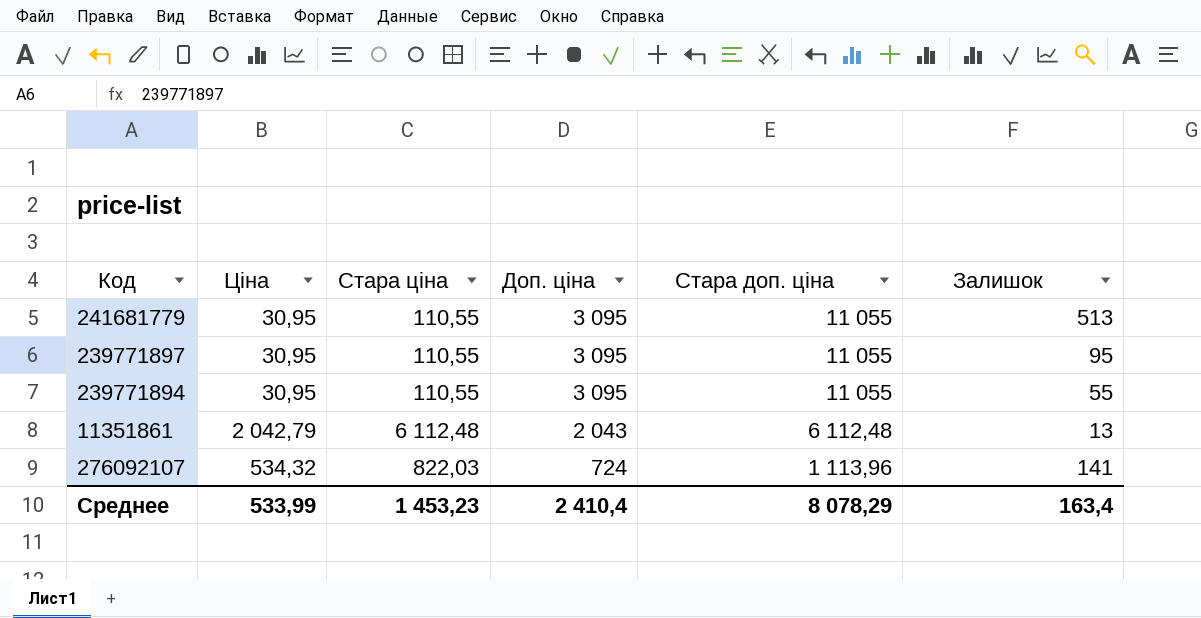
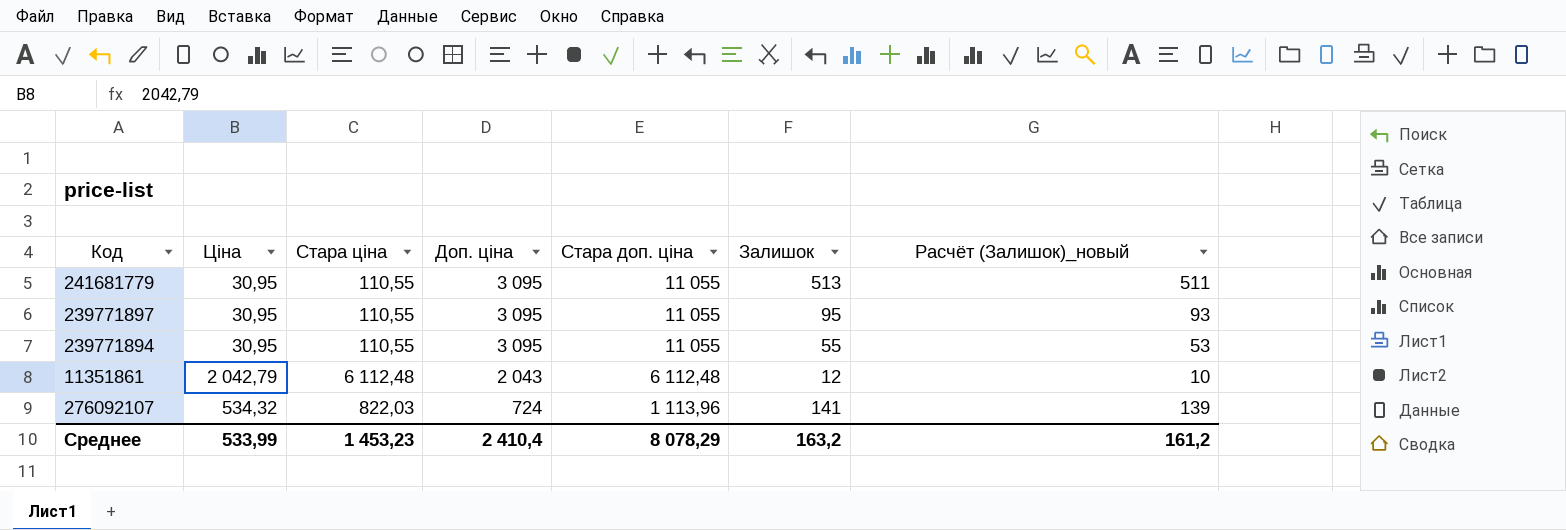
column Расчёт (Залишок)_новый | formula: none -> [Залишок] - 2
11351861 | Залишок: 13 -> 12
Среднее | Залишок: 163,4 -> 163,2

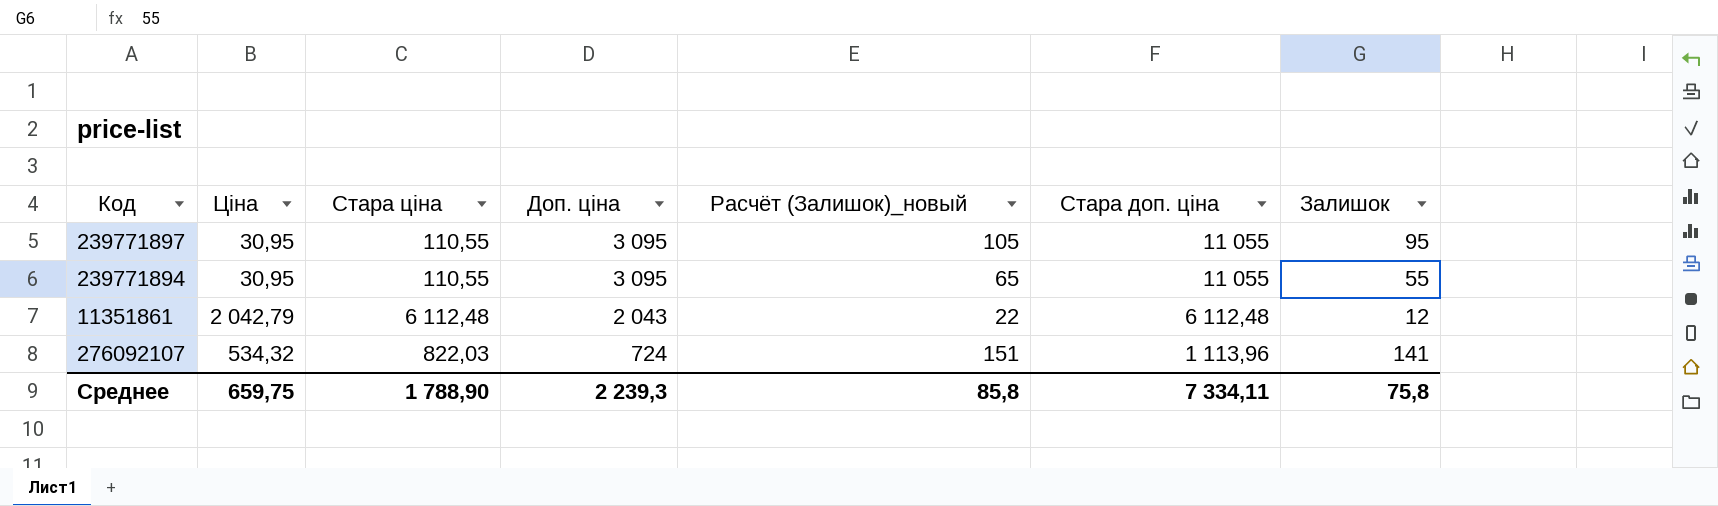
column Расчёт (Залишок)_новый | formula: [Залишок] - 2 -> [Залишок] + 10
column Расчёт (Залишок)_новый | position: 7 -> 5
row 241681779: 30,95 | 110,55 | 3 095 | 11 055 | 513 | 511 -> none
Среднее | Ціна: 533,99 -> 659,75
Среднее | Стара ціна: 1 453,23 -> 1 788,90
Среднее | Доп. ціна: 2 410,4 -> 2 239,3
Среднее | Расчёт (Залишок)_новый: 161,2 -> 85,8
Среднее | Стара доп. ціна: 8 078,29 -> 7 334,11
Среднее | Залишок: 163,2 -> 75,8

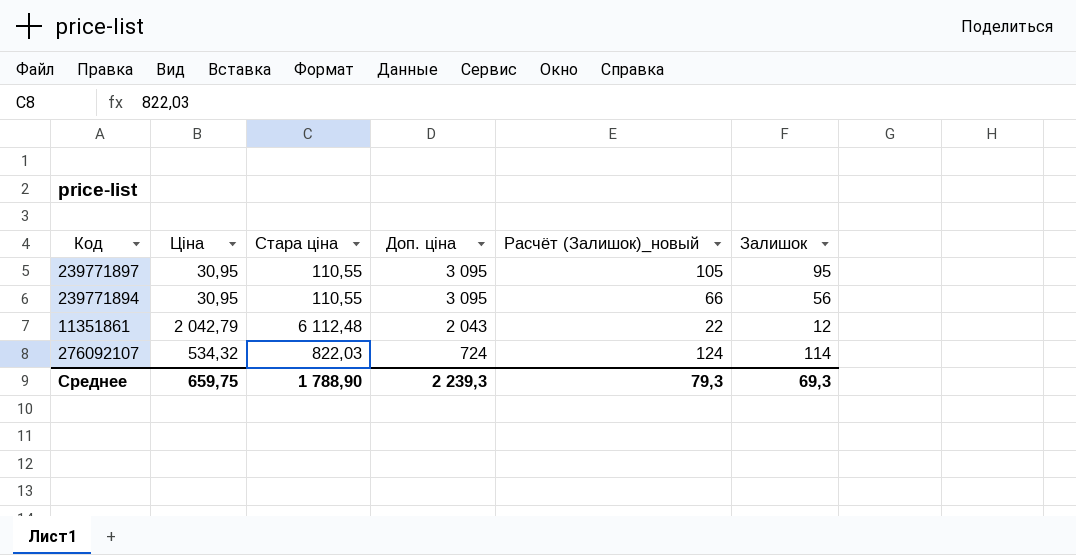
column Стара доп. ціна | position: 6 -> none
239771894 | Расчёт (Залишок)_новый: 65 -> 66
239771894 | Залишок: 55 -> 56
276092107 | Расчёт (Залишок)_новый: 151 -> 124
276092107 | Залишок: 141 -> 114
Среднее | Расчёт (Залишок)_новый: 85,8 -> 79,3
Среднее | Залишок: 75,8 -> 69,3

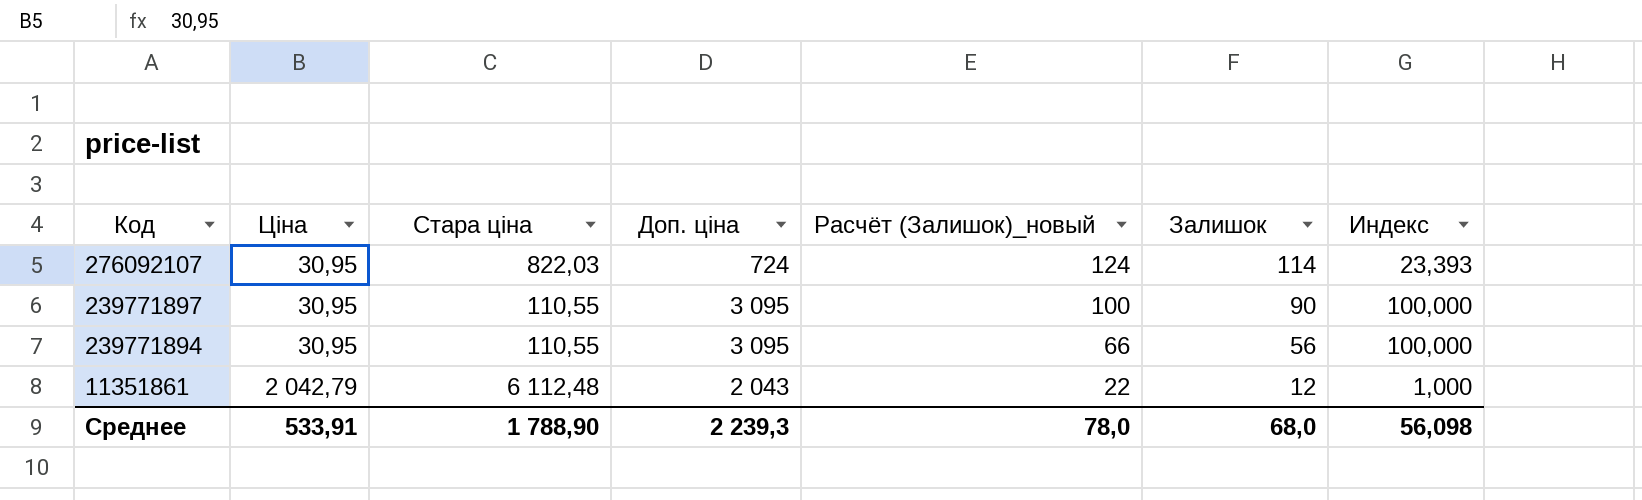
row order: Доп. ціна descending -> Код descending
column Индекс | formula: none -> [Доп. ціна] / [Ціна]
276092107 | Ціна: 534,32 -> 30,95
239771897 | Расчёт (Залишок)_новый: 105 -> 100
239771897 | Залишок: 95 -> 90
Среднее | Ціна: 659,75 -> 533,91
Среднее | Расчёт (Залишок)_новый: 79,3 -> 78,0
Среднее | Залишок: 69,3 -> 68,0

